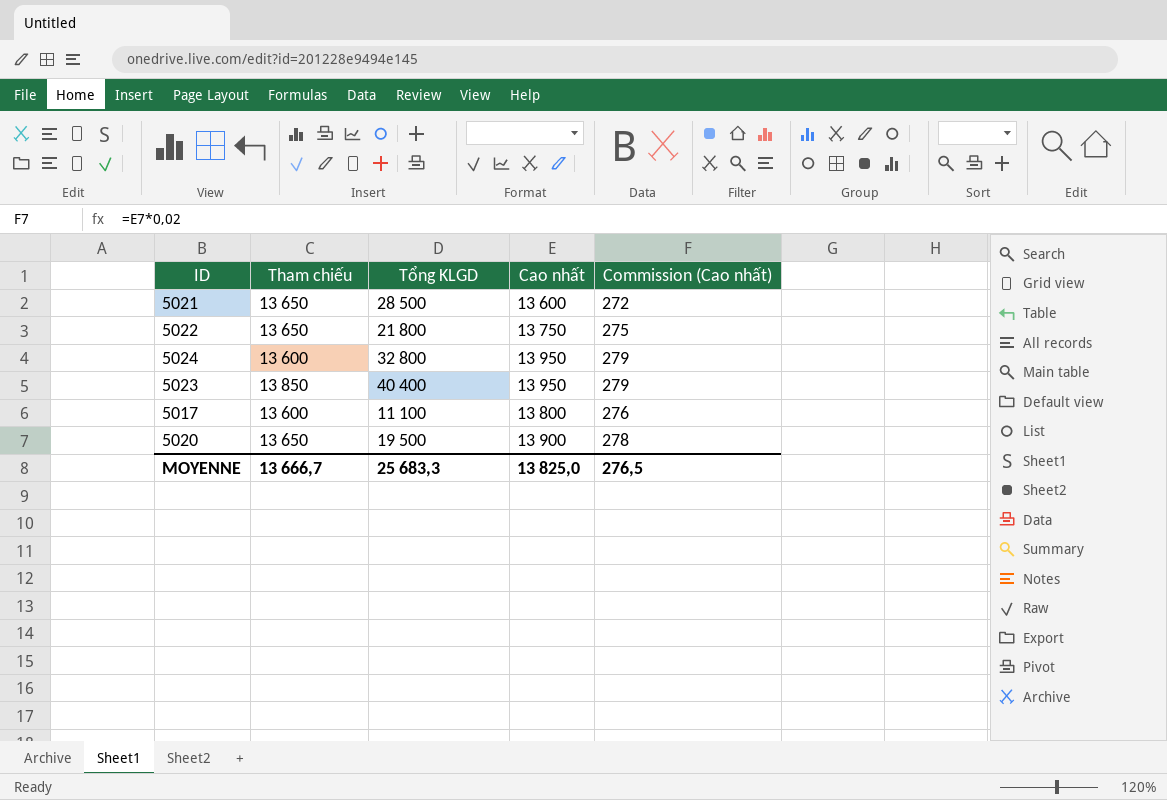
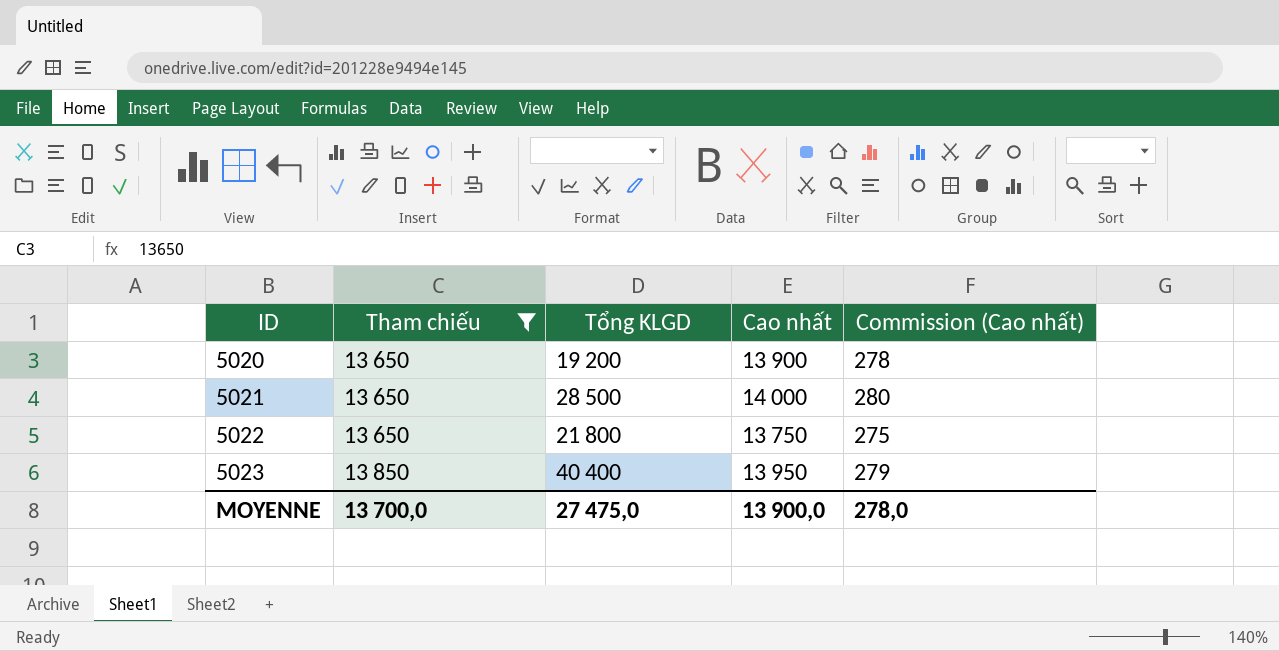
filter: none -> Tham chiếu != 13 600
row order: none -> ID ascending
5020 | Tổng KLGD: 19 500 -> 19 200
5021 | Cao nhất: 13 600 -> 14 000
5021 | Commission (Cao nhất): 272 -> 280
MOYENNE | Tham chiếu: 13 666,7 -> 13 700,0
MOYENNE | Tổng KLGD: 25 683,3 -> 27 475,0
MOYENNE | Cao nhất: 13 825,0 -> 13 900,0
MOYENNE | Commission (Cao nhất): 276,5 -> 278,0

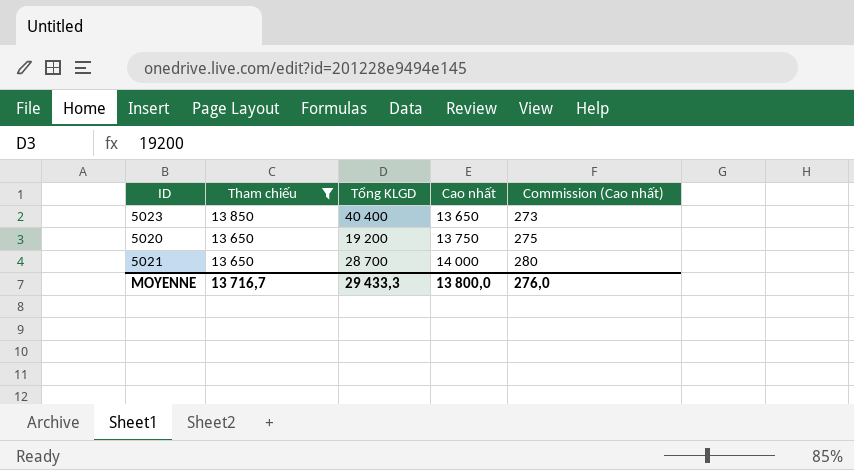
row order: ID ascending -> Tham chiếu descending
row 5022: 13 650 | 21 800 | 13 750 | 275 -> none
5023 | Cao nhất: 13 950 -> 13 650
5023 | Commission (Cao nhất): 279 -> 273
5020 | Cao nhất: 13 900 -> 13 750
5020 | Commission (Cao nhất): 278 -> 275
5021 | Tổng KLGD: 28 500 -> 28 700
MOYENNE | Tham chiếu: 13 700,0 -> 13 716,7
MOYENNE | Tổng KLGD: 27 475,0 -> 29 433,3
MOYENNE | Cao nhất: 13 900,0 -> 13 800,0
MOYENNE | Commission (Cao nhất): 278,0 -> 276,0

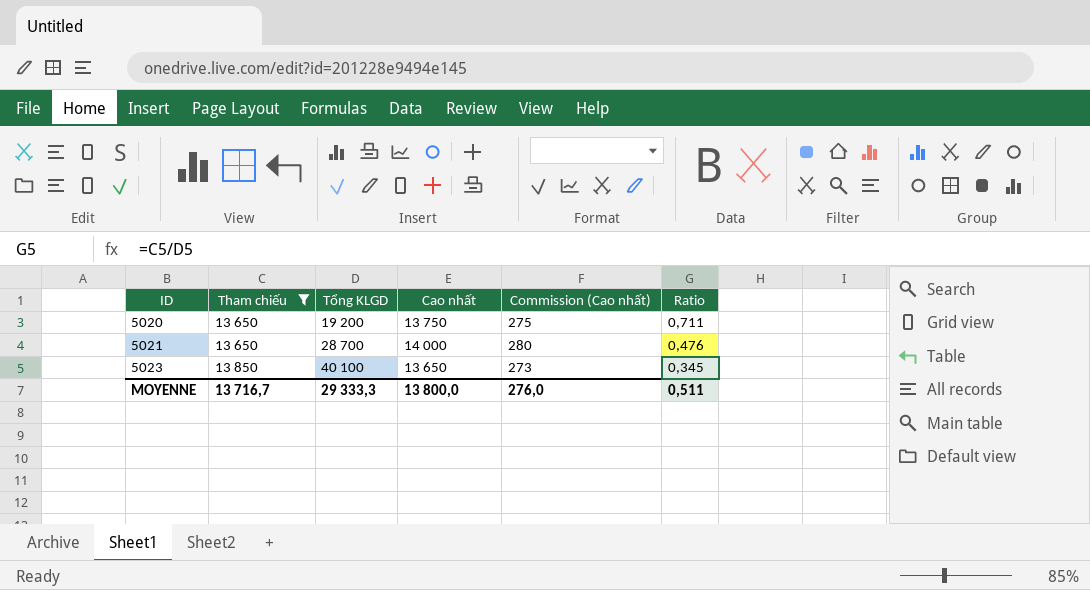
row order: Tham chiếu descending -> ID ascending
column Ratio | formula: none -> [Tham chiếu] / [Tổng KLGD]
5023 | Tổng KLGD: 40 400 -> 40 100
MOYENNE | Tổng KLGD: 29 433,3 -> 29 333,3

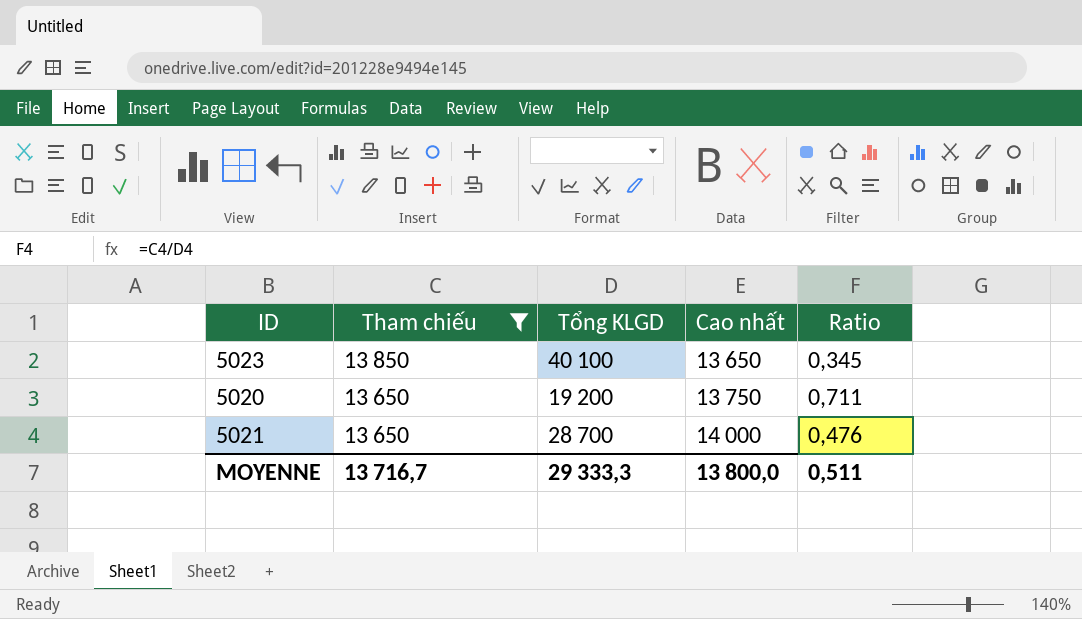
row order: ID ascending -> Tham chiếu descending
column Commission (Cao nhất) | formula: [Cao nhất] * 0,02 -> none

